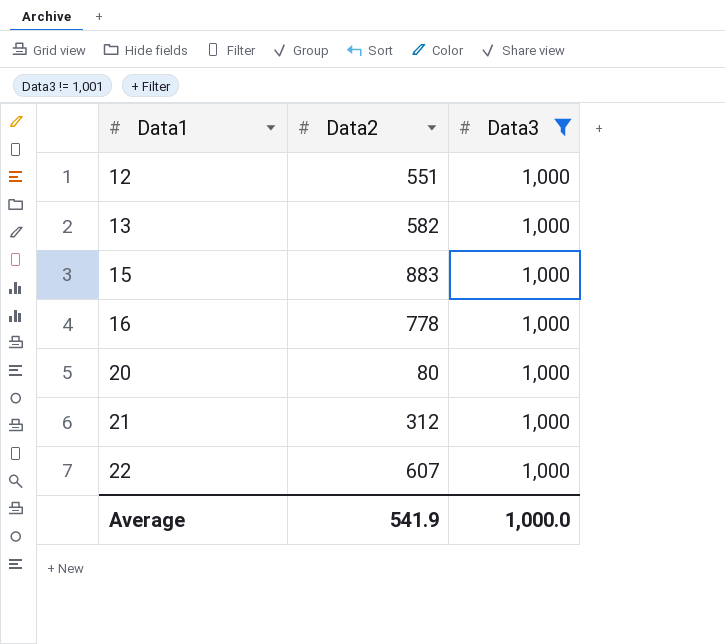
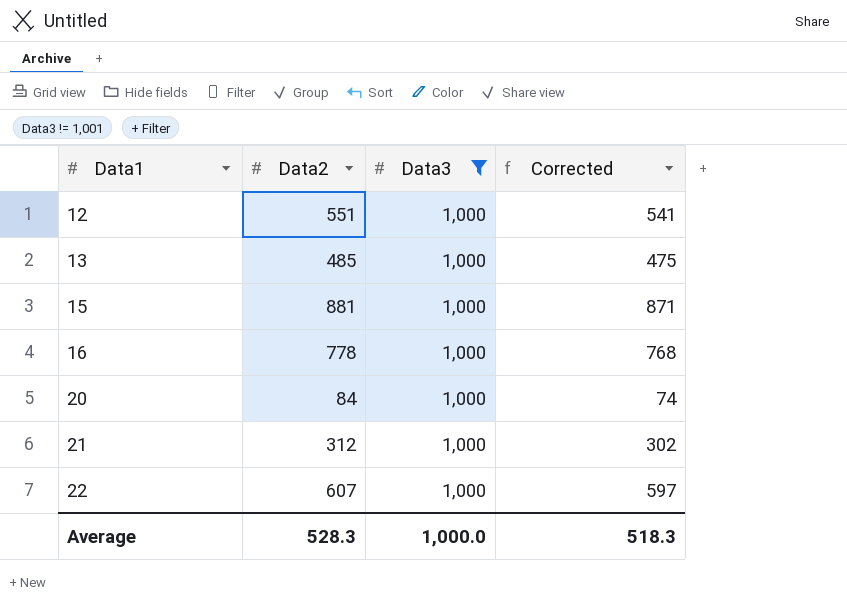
column Corrected | formula: none -> [Data2] - 10
13 | Data2: 582 -> 485
15 | Data2: 883 -> 881
20 | Data2: 80 -> 84
Average | Data2: 541.9 -> 528.3

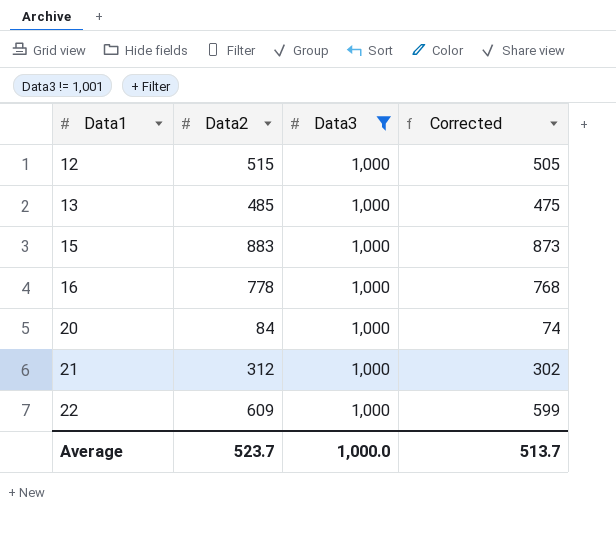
12 | Data2: 551 -> 515
12 | Corrected: 541 -> 505
15 | Data2: 881 -> 883
15 | Corrected: 871 -> 873
22 | Data2: 607 -> 609
22 | Corrected: 597 -> 599
Average | Data2: 528.3 -> 523.7
Average | Corrected: 518.3 -> 513.7

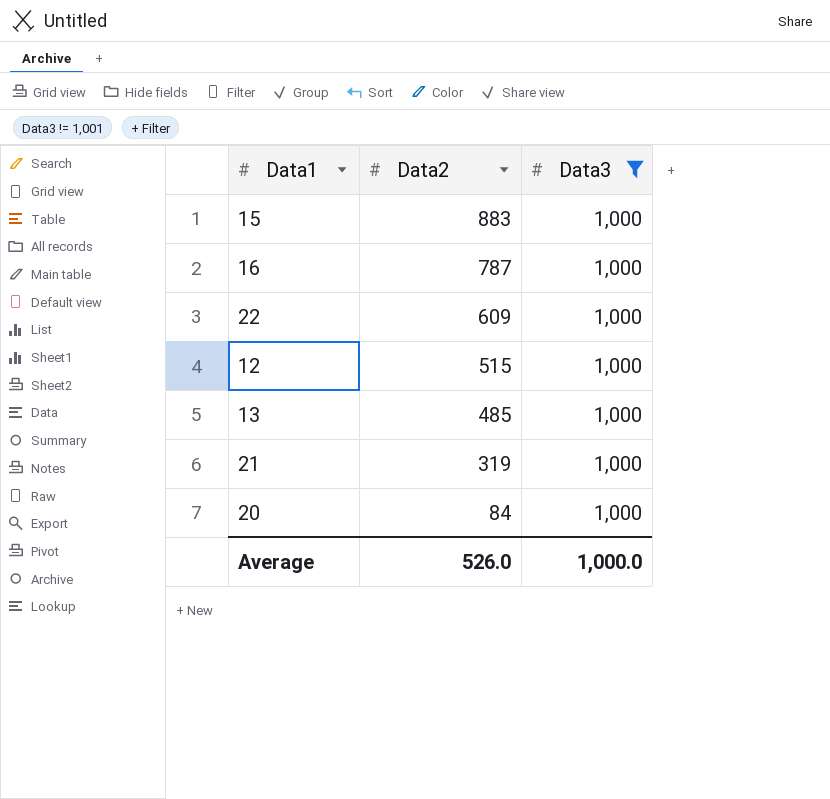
row order: Data1 ascending -> Data2 descending
column Corrected | formula: [Data2] - 10 -> none
16 | Data2: 778 -> 787
21 | Data2: 312 -> 319
Average | Data2: 523.7 -> 526.0

